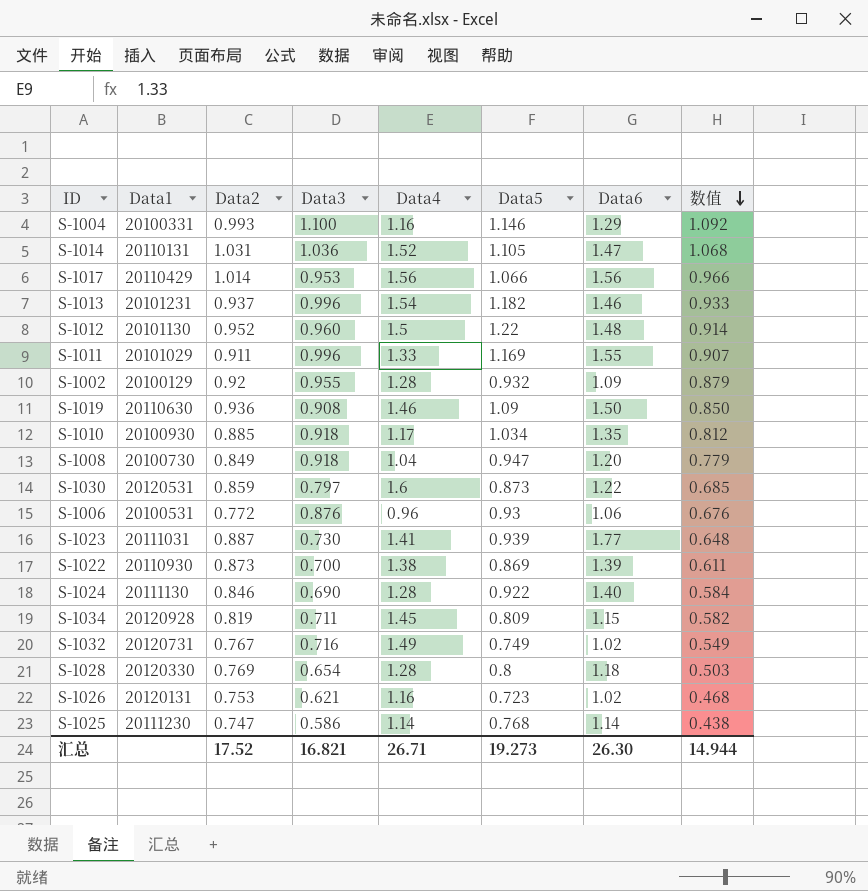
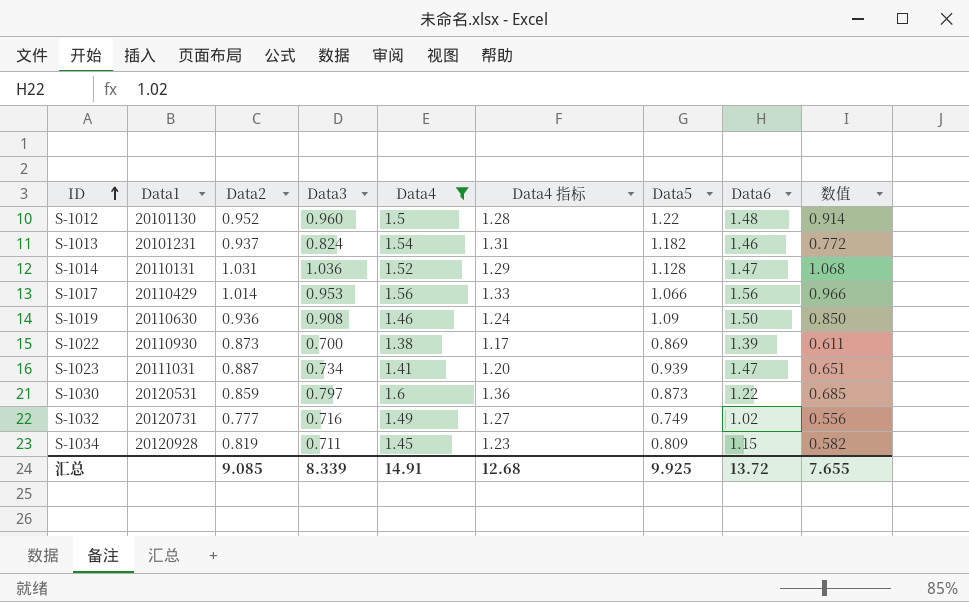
filter: none -> Data4 >= 1.38
row order: 数值 descending -> ID ascending
column Data4 指标 | formula: none -> [Data4] * 0.85
S-1013 | Data3: 0.996 -> 0.824
S-1013 | 数值: 0.933 -> 0.772
S-1014 | Data5: 1.105 -> 1.128
S-1023 | Data3: 0.730 -> 0.734
S-1023 | Data6: 1.77 -> 1.47
S-1023 | 数值: 0.648 -> 0.651
S-1032 | Data2: 0.767 -> 0.777
S-1032 | 数值: 0.549 -> 0.556
汇总 | Data2: 17.52 -> 9.085
汇总 | Data3: 16.821 -> 8.339
汇总 | Data4: 26.71 -> 14.91
汇总 | Data5: 19.273 -> 9.925
汇总 | Data6: 26.30 -> 13.72
汇总 | 数值: 14.944 -> 7.655

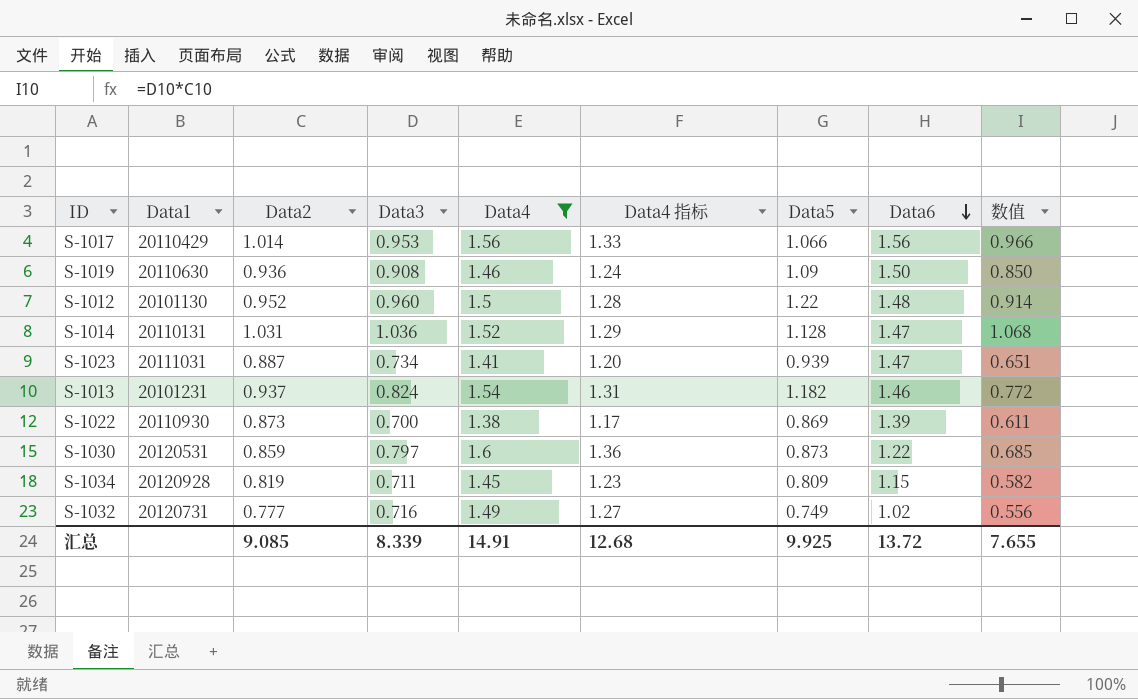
row order: ID ascending -> Data6 descending

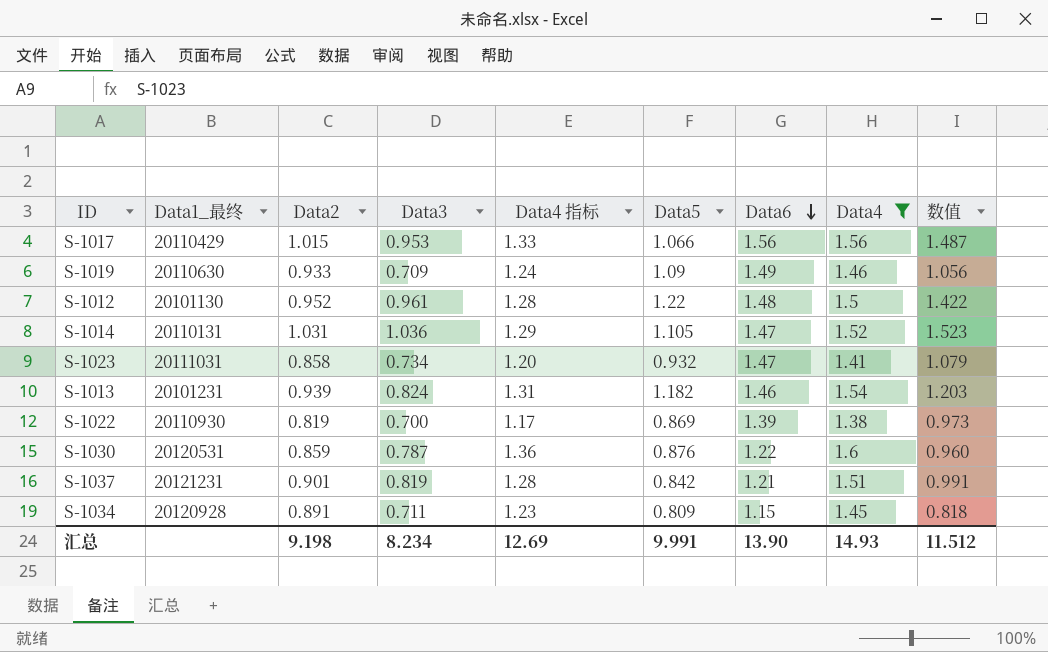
column name: Data1 -> Data1_最终
column Data4 | position: 5 -> 8
column 数值 | formula: [Data2] * [Data3] -> [Data3] * [Data6]
row S-1032: 20120731 | 0.777 | 0.716 | 1.49 | 1.27 | 0.749 | 1.02 | 0.556 -> none
S-1017 | Data2: 1.014 -> 1.015
S-1019 | Data2: 0.936 -> 0.933
S-1019 | Data3: 0.908 -> 0.709
S-1019 | Data6: 1.50 -> 1.49
S-1012 | Data3: 0.960 -> 0.961
S-1014 | Data5: 1.128 -> 1.105
S-1023 | Data2: 0.887 -> 0.858
S-1023 | Data5: 0.939 -> 0.932
S-1013 | Data2: 0.937 -> 0.939
S-1022 | Data2: 0.873 -> 0.819
S-1030 | Data3: 0.797 -> 0.787
S-1030 | Data5: 0.873 -> 0.876
row S-1037: none -> 20121231 | 0.901 | 0.819 | 1.28 | 0.842 | 1.21 | 1.51 | 0.991
S-1034 | Data2: 0.819 -> 0.891
汇总 | Data2: 9.085 -> 9.198
汇总 | Data3: 8.339 -> 8.234
汇总 | Data4 指标: 12.68 -> 12.69
汇总 | Data5: 9.925 -> 9.991
汇总 | Data6: 13.72 -> 13.90
汇总 | Data4: 14.91 -> 14.93
汇总 | 数值: 7.655 -> 11.512

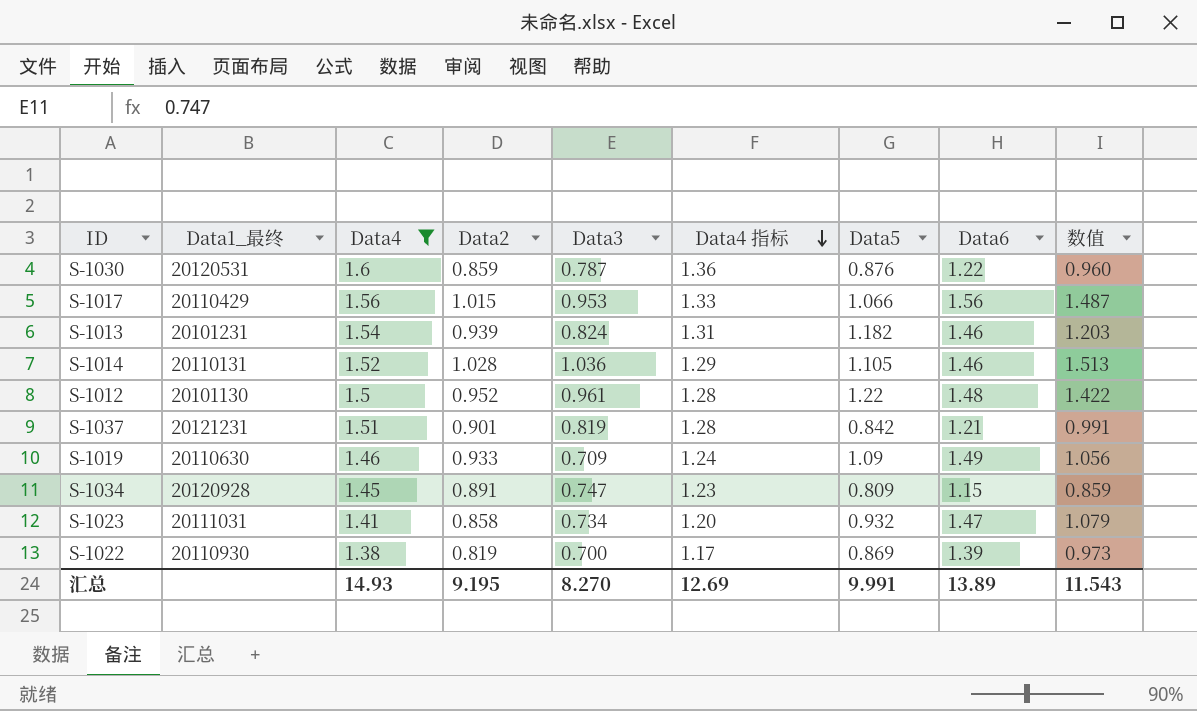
row order: Data6 descending -> Data4 指标 descending
column Data4 | position: 8 -> 3
S-1014 | Data2: 1.031 -> 1.028
S-1014 | Data6: 1.47 -> 1.46
S-1014 | 数值: 1.523 -> 1.513
S-1034 | Data3: 0.711 -> 0.747
S-1034 | 数值: 0.818 -> 0.859
汇总 | Data2: 9.198 -> 9.195
汇总 | Data3: 8.234 -> 8.270
汇总 | Data6: 13.90 -> 13.89
汇总 | 数值: 11.512 -> 11.543

